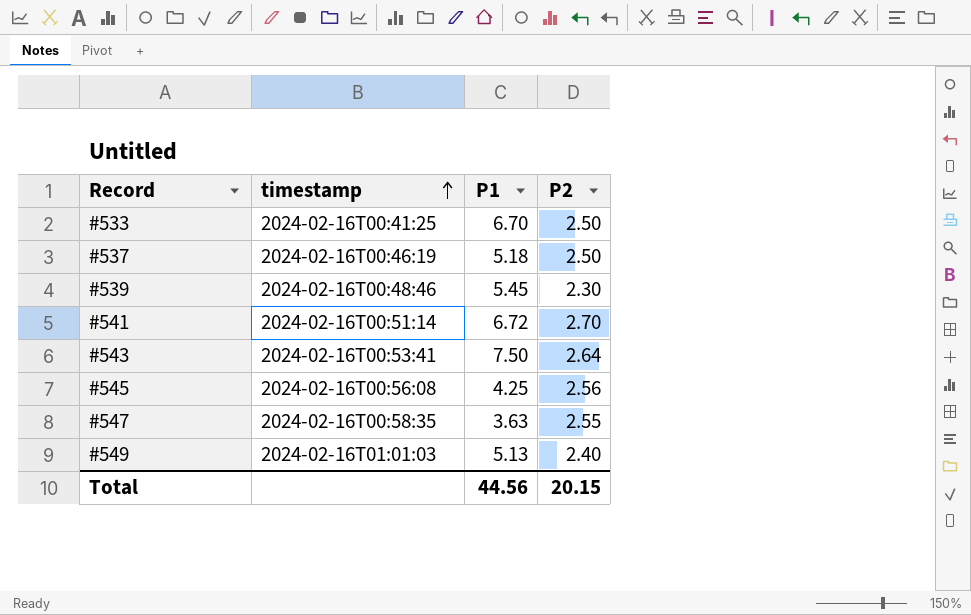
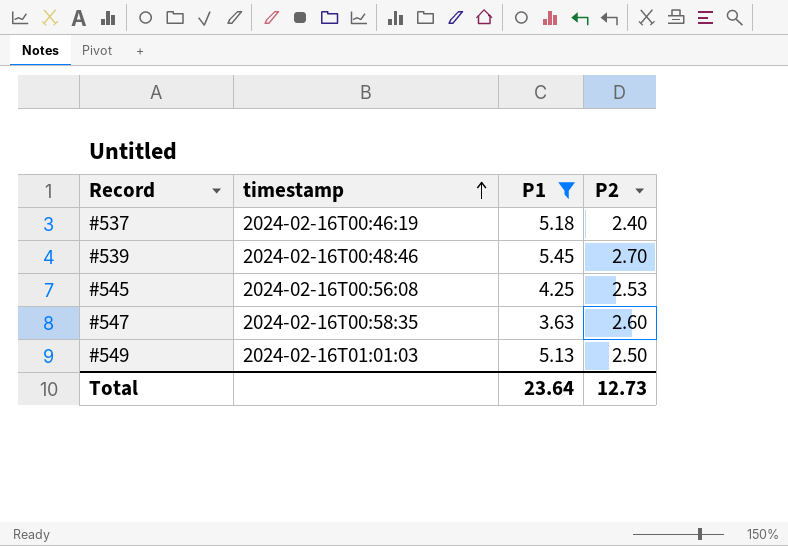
filter: none -> P1 <= 5.45
#537 | P2: 2.50 -> 2.40
#539 | P2: 2.30 -> 2.70
#545 | P2: 2.56 -> 2.53
#547 | P2: 2.55 -> 2.60
#549 | P2: 2.40 -> 2.50
Total | P1: 44.56 -> 23.64
Total | P2: 20.15 -> 12.73

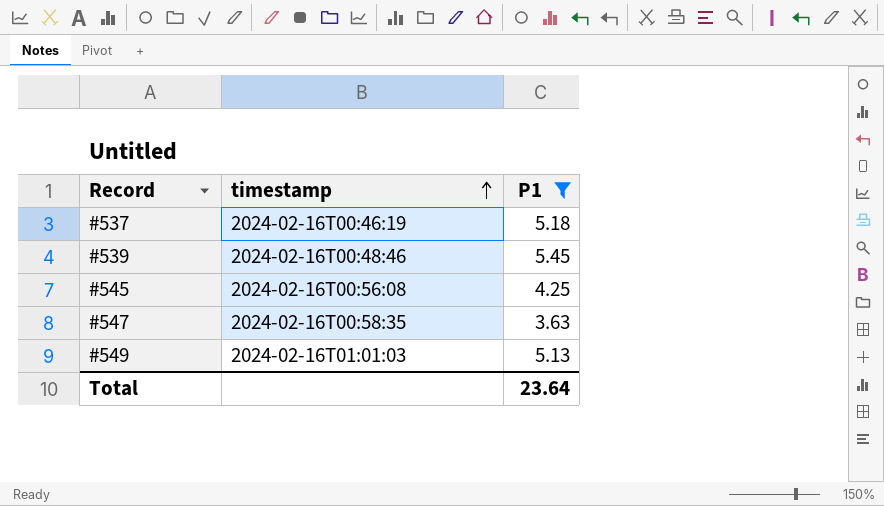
column P2 | position: 4 -> none

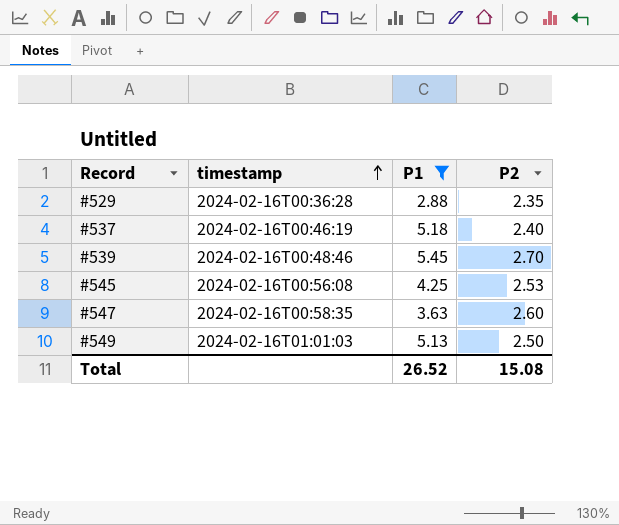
column P2 | position: none -> 4
row #529: none -> 2024-02-16T00:36:28 | 2.88 | 2.35
Total | P1: 23.64 -> 26.52

